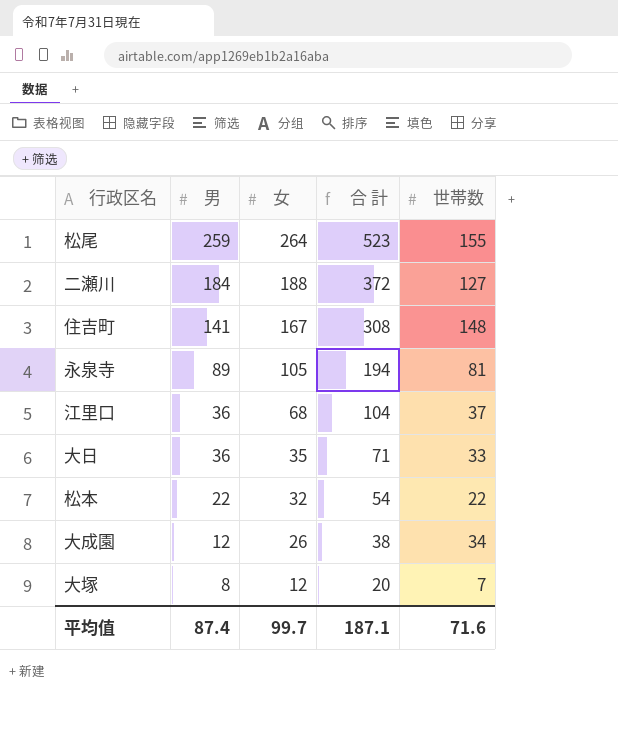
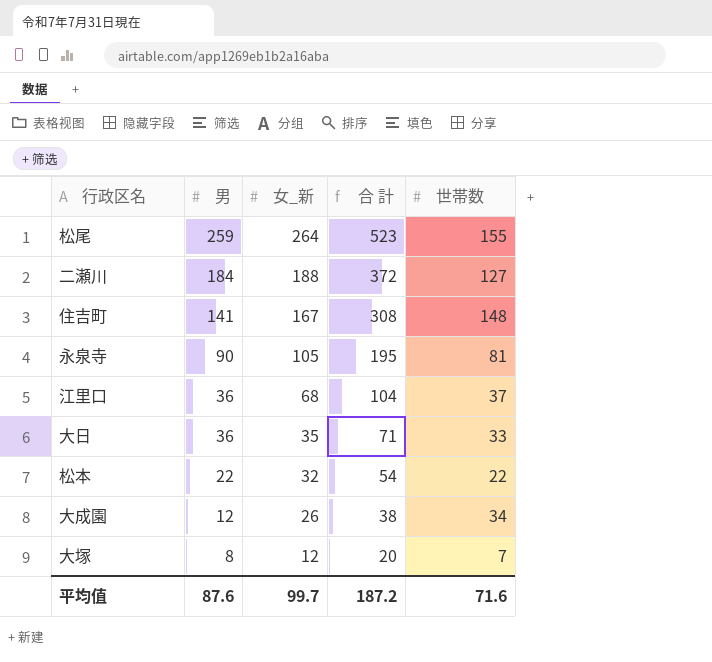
column name: 女 -> 女_新
永泉寺 | 男: 89 -> 90
永泉寺 | 合 計: 194 -> 195
平均值 | 男: 87.4 -> 87.6
平均值 | 合 計: 187.1 -> 187.2

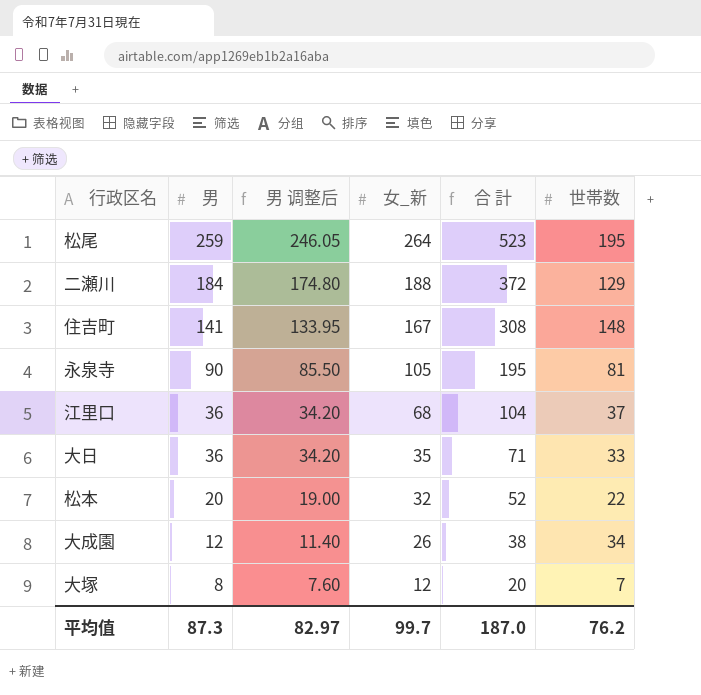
column 男 调整后 | formula: none -> [男] * 0.95
松尾 | 世帯数: 155 -> 195
二瀬川 | 世帯数: 127 -> 129
松本 | 男: 22 -> 20
松本 | 合 計: 54 -> 52
平均值 | 男: 87.6 -> 87.3
平均值 | 合 計: 187.2 -> 187.0
平均值 | 世帯数: 71.6 -> 76.2

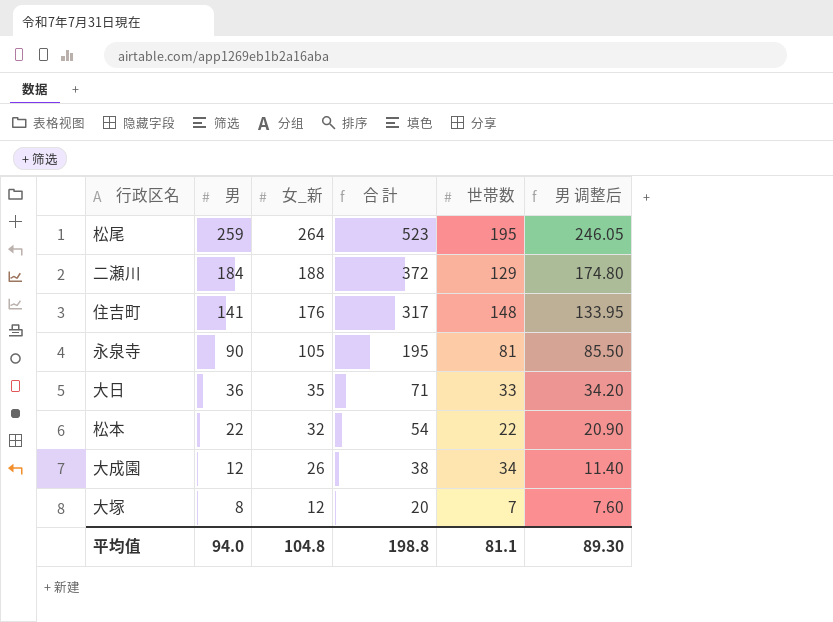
column 男 调整后 | position: 3 -> 6
row 江里口: 36 | 34.20 | 68 | 104 | 37 -> none
住吉町 | 女_新: 167 -> 176
住吉町 | 合 計: 308 -> 317
松本 | 男: 20 -> 22
松本 | 合 計: 52 -> 54
松本 | 男 调整后: 19.00 -> 20.90
平均值 | 男: 87.3 -> 94.0
平均值 | 女_新: 99.7 -> 104.8
平均值 | 合 計: 187.0 -> 198.8
平均值 | 世帯数: 76.2 -> 81.1
平均值 | 男 调整后: 82.97 -> 89.30

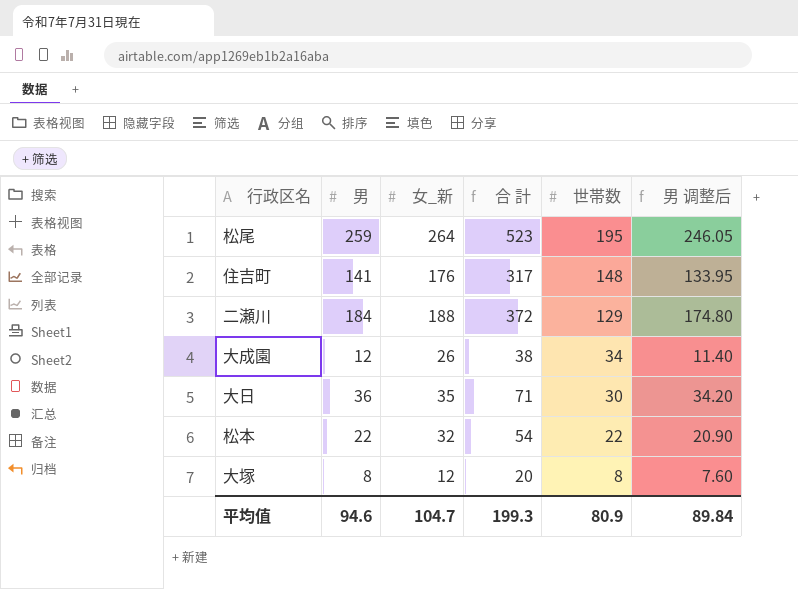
row order: 男 descending -> 世帯数 descending
row 永泉寺: 90 | 105 | 195 | 81 | 85.50 -> none
大日 | 世帯数: 33 -> 30
大塚 | 世帯数: 7 -> 8
平均值 | 男: 94.0 -> 94.6
平均值 | 女_新: 104.8 -> 104.7
平均值 | 合 計: 198.8 -> 199.3
平均值 | 世帯数: 81.1 -> 80.9
平均值 | 男 调整后: 89.30 -> 89.84

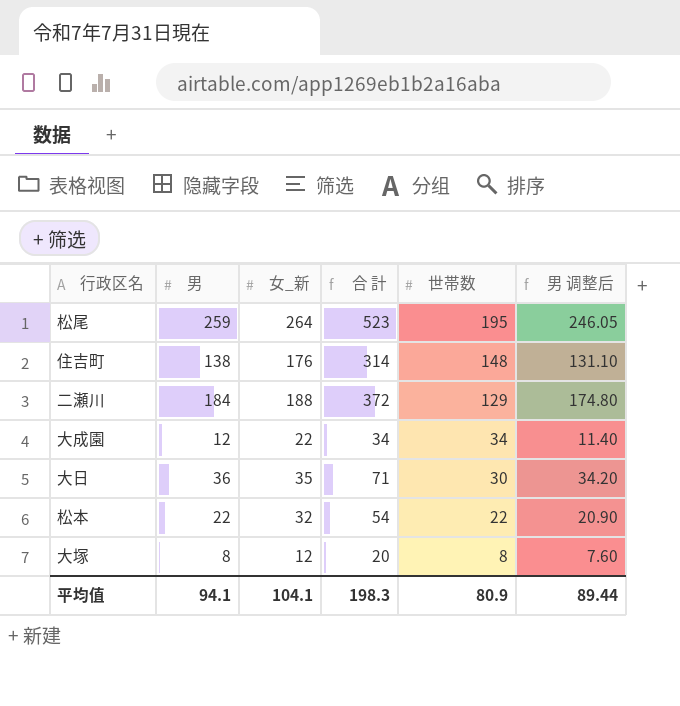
住吉町 | 男: 141 -> 138
住吉町 | 合 計: 317 -> 314
住吉町 | 男 调整后: 133.95 -> 131.10
大成園 | 女_新: 26 -> 22
大成園 | 合 計: 38 -> 34
平均值 | 男: 94.6 -> 94.1
平均值 | 女_新: 104.7 -> 104.1
平均值 | 合 計: 199.3 -> 198.3
平均值 | 男 调整后: 89.84 -> 89.44

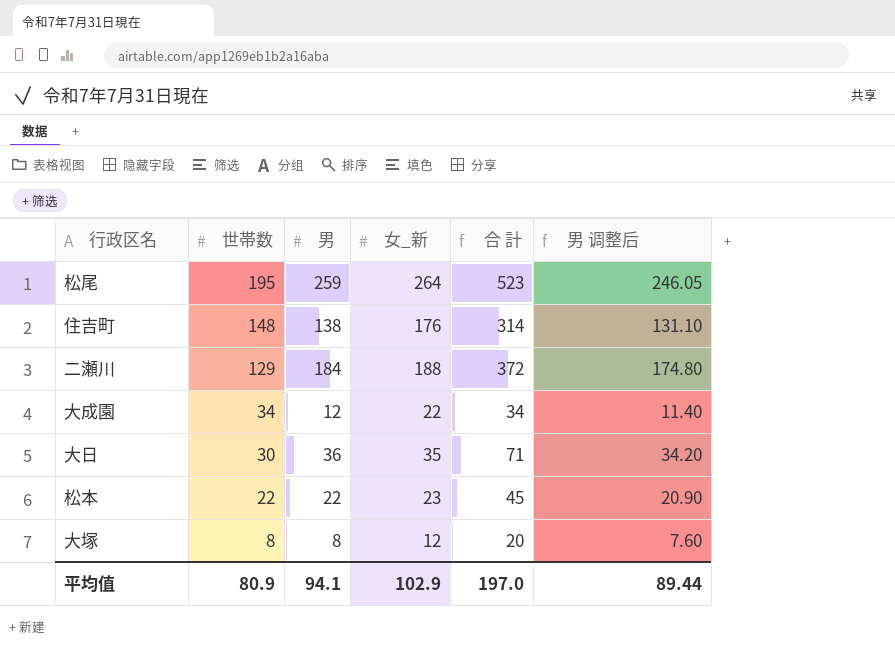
column 世帯数 | position: 5 -> 2
松本 | 女_新: 32 -> 23
松本 | 合 計: 54 -> 45
平均值 | 女_新: 104.1 -> 102.9
平均值 | 合 計: 198.3 -> 197.0

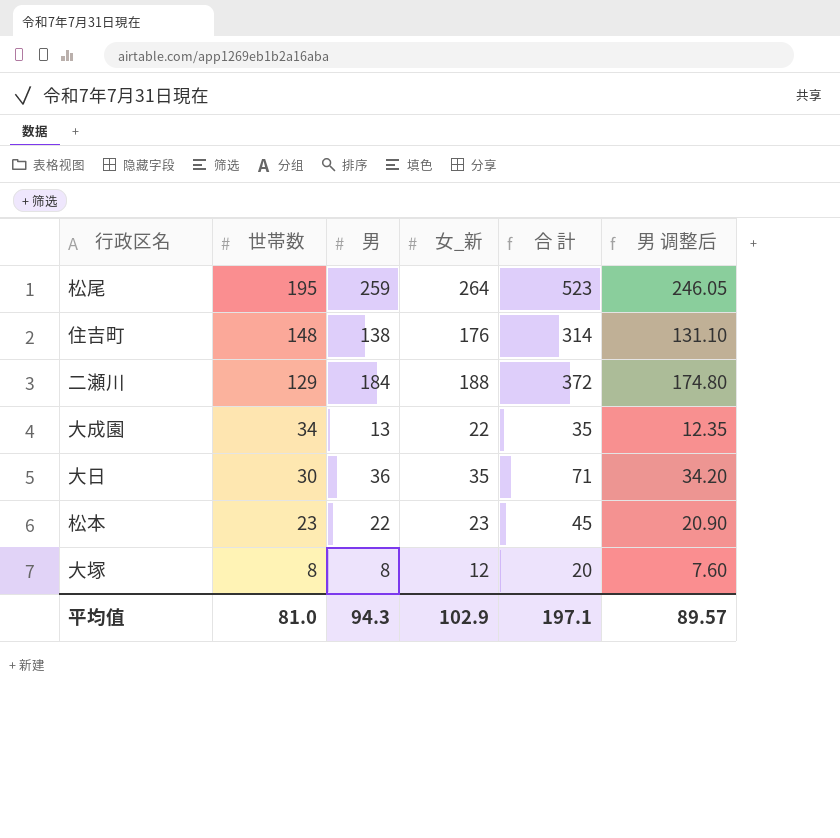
大成園 | 男: 12 -> 13
大成園 | 合 計: 34 -> 35
大成園 | 男 调整后: 11.40 -> 12.35
松本 | 世帯数: 22 -> 23
平均值 | 世帯数: 80.9 -> 81.0
平均值 | 男: 94.1 -> 94.3
平均值 | 合 計: 197.0 -> 197.1
平均值 | 男 调整后: 89.44 -> 89.57

